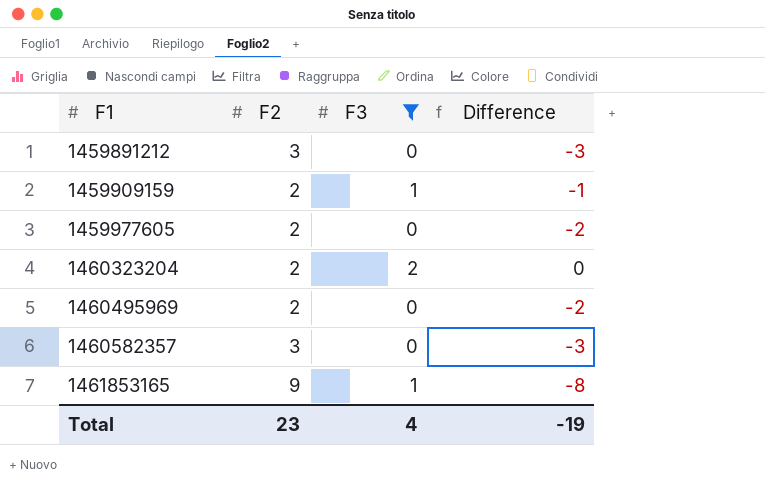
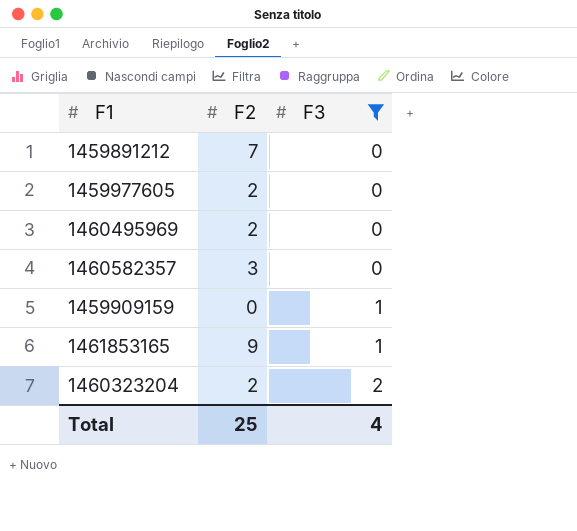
row order: F1 ascending -> F3 ascending
column Difference | formula: [F3] - [F2] -> none
1459891212 | F2: 3 -> 7
1459909159 | F2: 2 -> 0
Total | F2: 23 -> 25

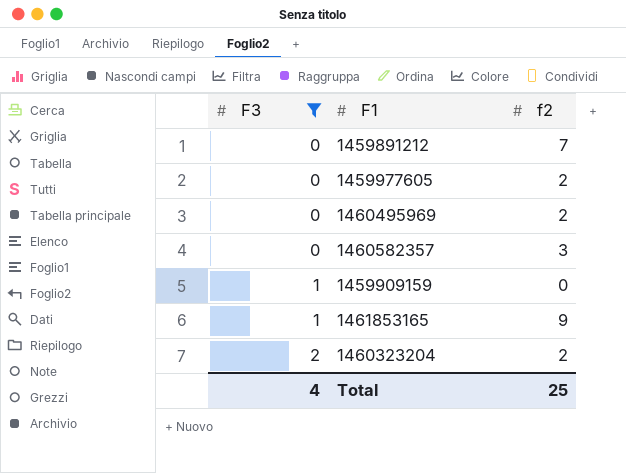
column F3 | position: 3 -> 1
column name: F2 -> f2

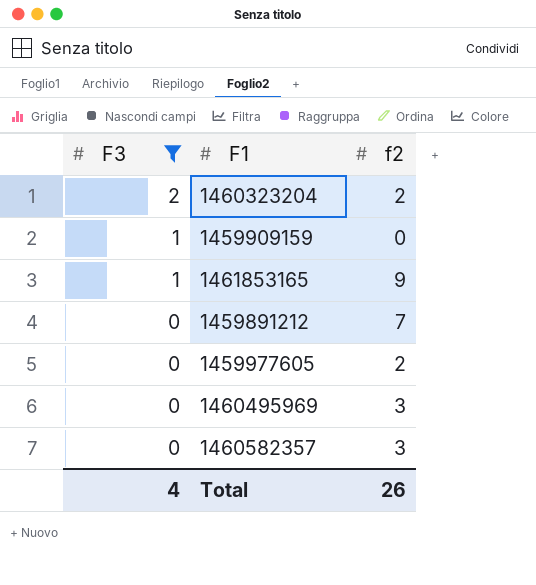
row order: F3 ascending -> F3 descending
1460495969 | f2: 2 -> 3
Total | f2: 25 -> 26

